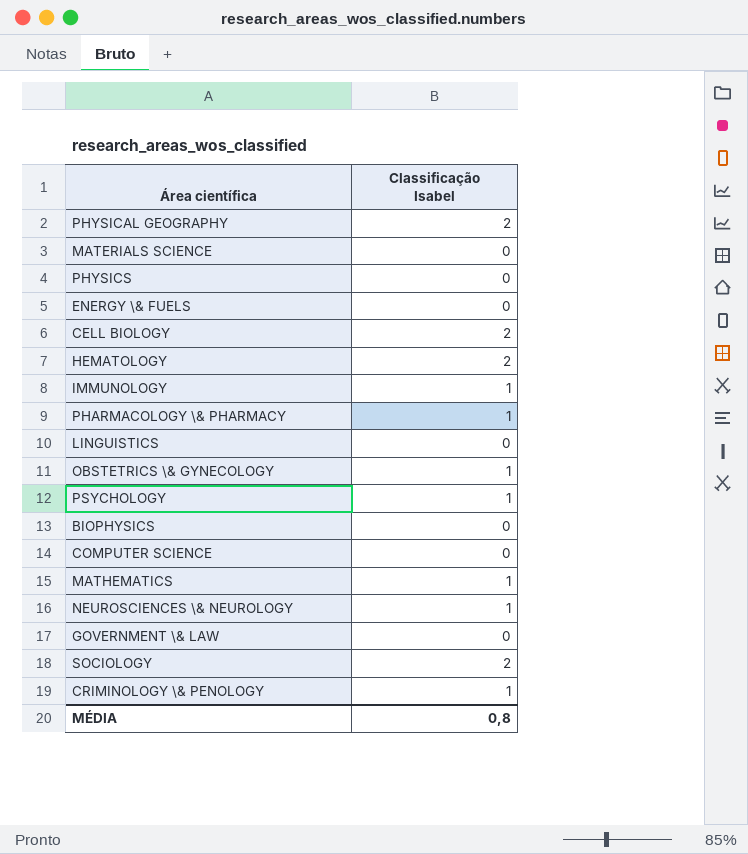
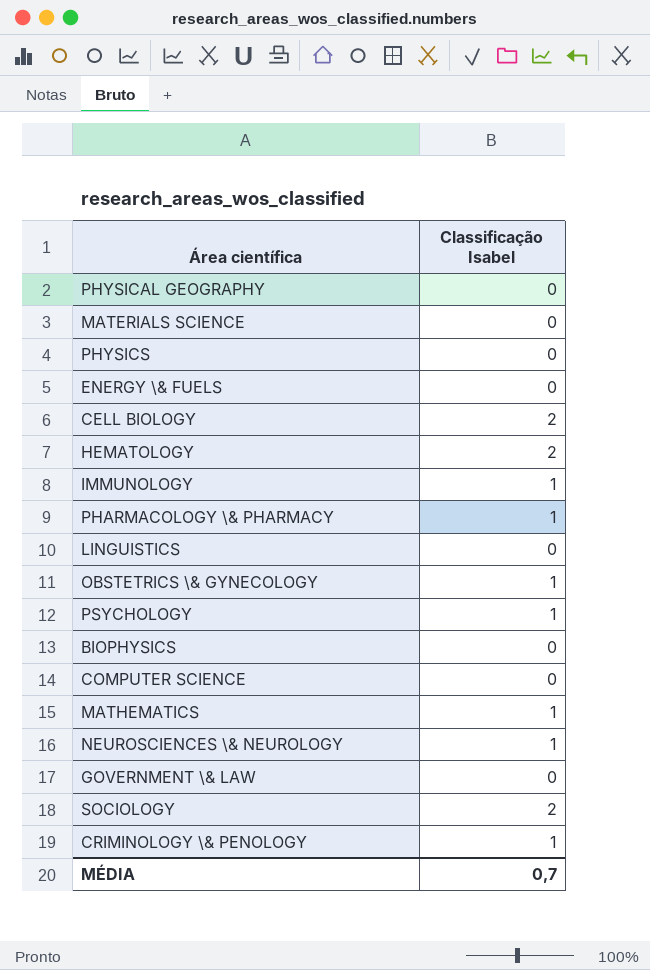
PHYSICAL GEOGRAPHY | Classificação Isabel: 2 -> 0
MÉDIA | Classificação Isabel: 0,8 -> 0,7

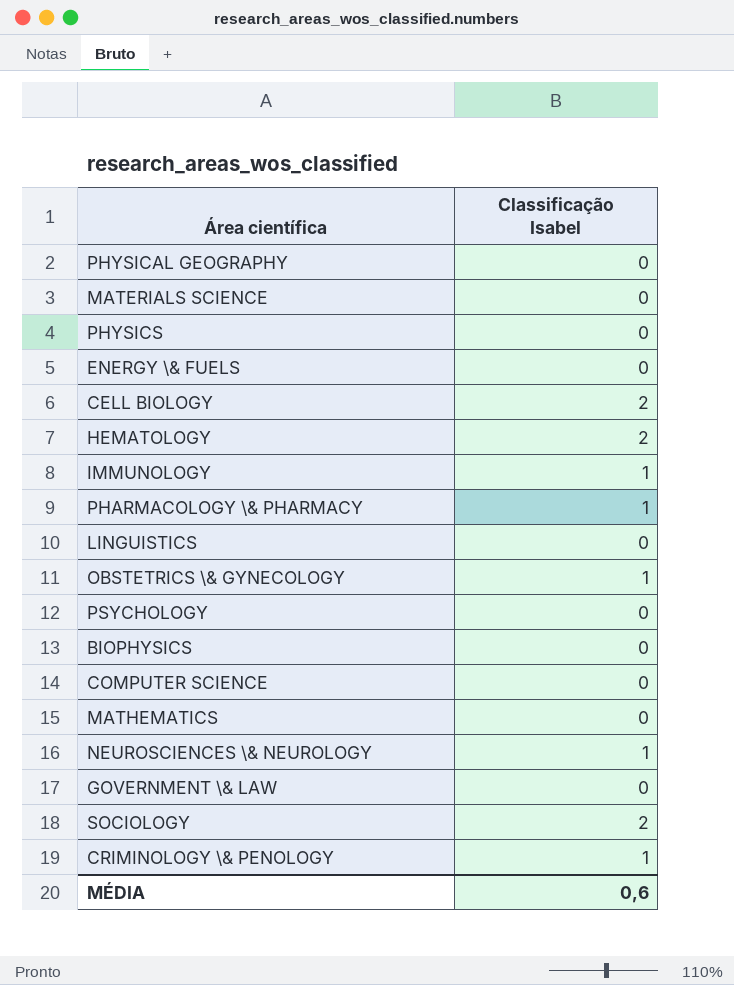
PSYCHOLOGY | Classificação Isabel: 1 -> 0
MATHEMATICS | Classificação Isabel: 1 -> 0
MÉDIA | Classificação Isabel: 0,7 -> 0,6

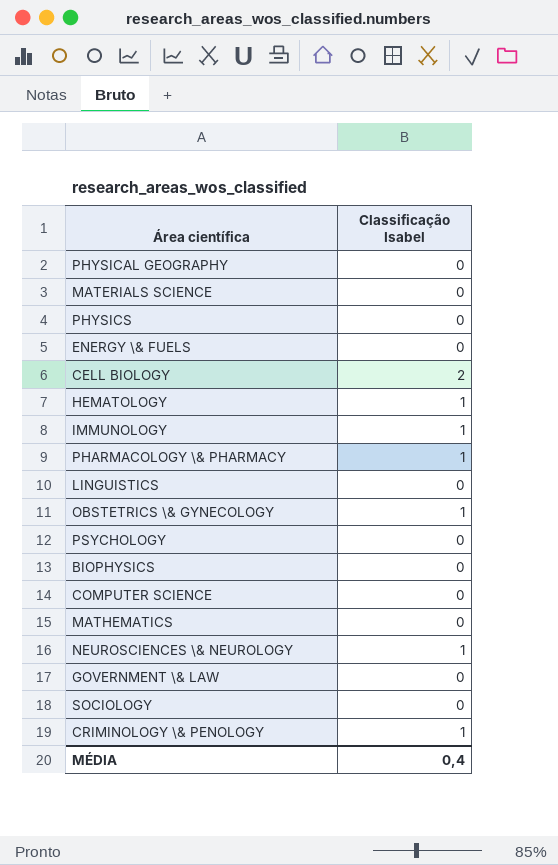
HEMATOLOGY | Classificação Isabel: 2 -> 1
SOCIOLOGY | Classificação Isabel: 2 -> 0
MÉDIA | Classificação Isabel: 0,6 -> 0,4

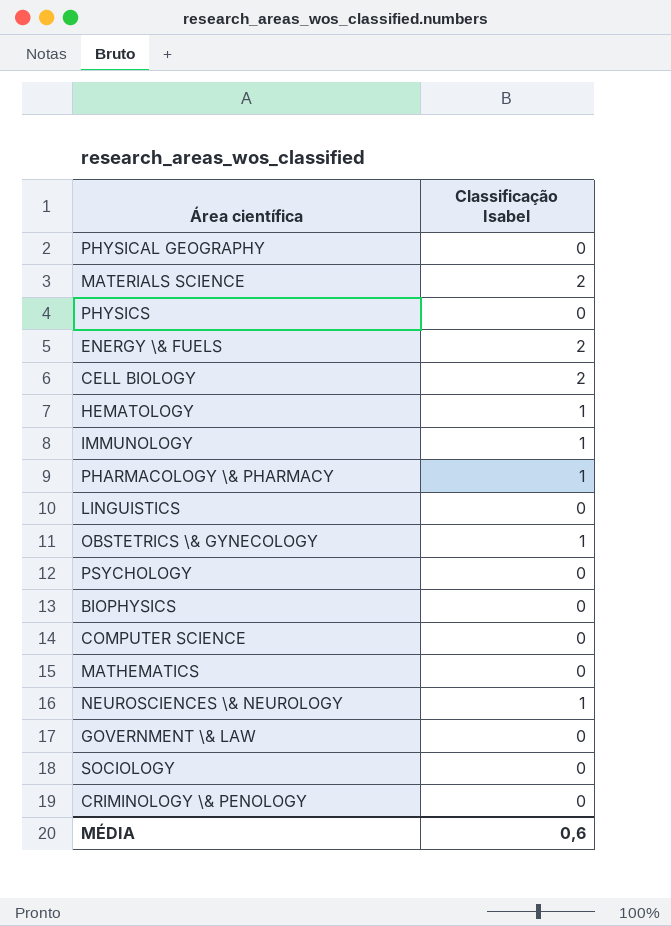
MATERIALS SCIENCE | Classificação Isabel: 0 -> 2
ENERGY \& FUELS | Classificação Isabel: 0 -> 2
CRIMINOLOGY \& PENOLOGY | Classificação Isabel: 1 -> 0
MÉDIA | Classificação Isabel: 0,4 -> 0,6

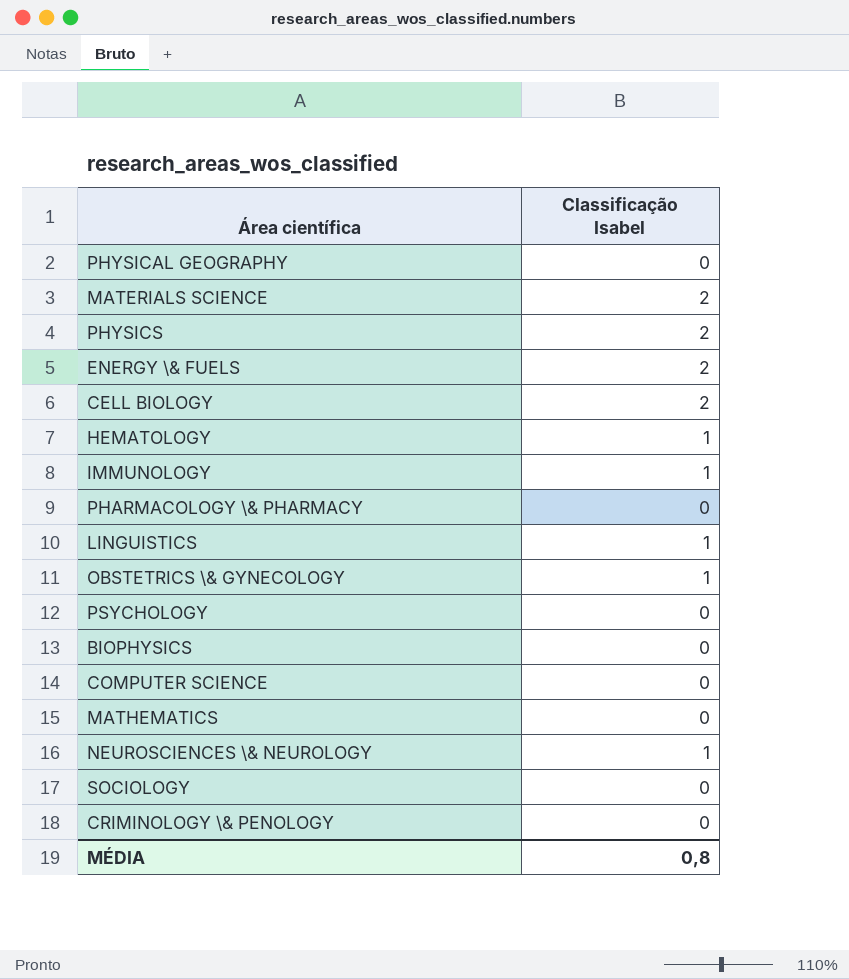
row GOVERNMENT \& LAW: 0 -> none
PHYSICS | Classificação Isabel: 0 -> 2
PHARMACOLOGY \& PHARMACY | Classificação Isabel: 1 -> 0
LINGUISTICS | Classificação Isabel: 0 -> 1
MÉDIA | Classificação Isabel: 0,6 -> 0,8

